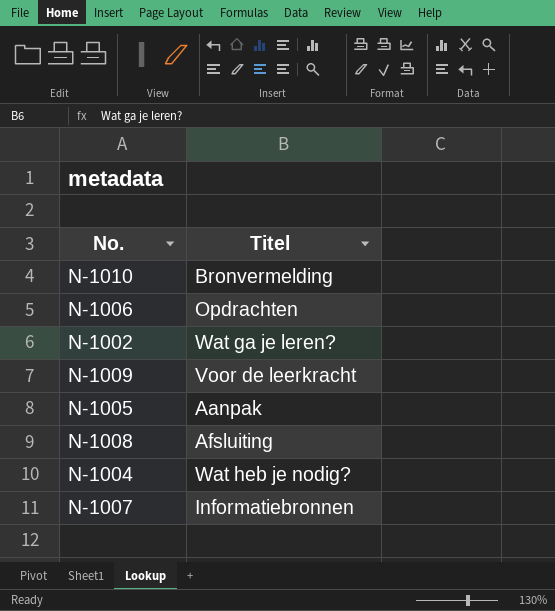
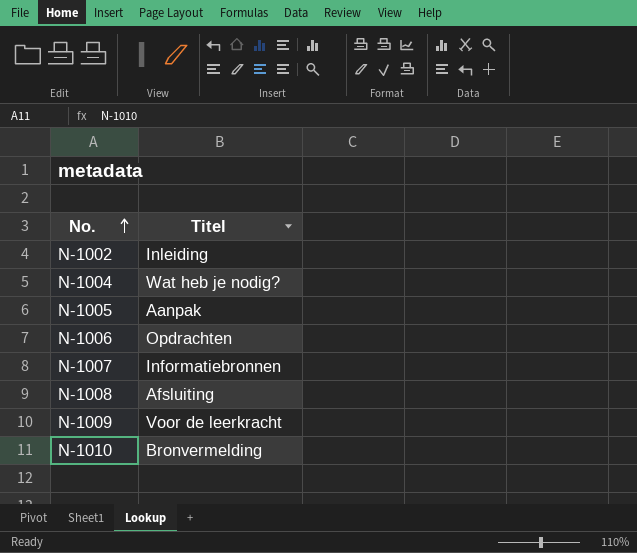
row order: none -> No. ascending
N-1002 | Titel: Wat ga je leren? -> Inleiding

